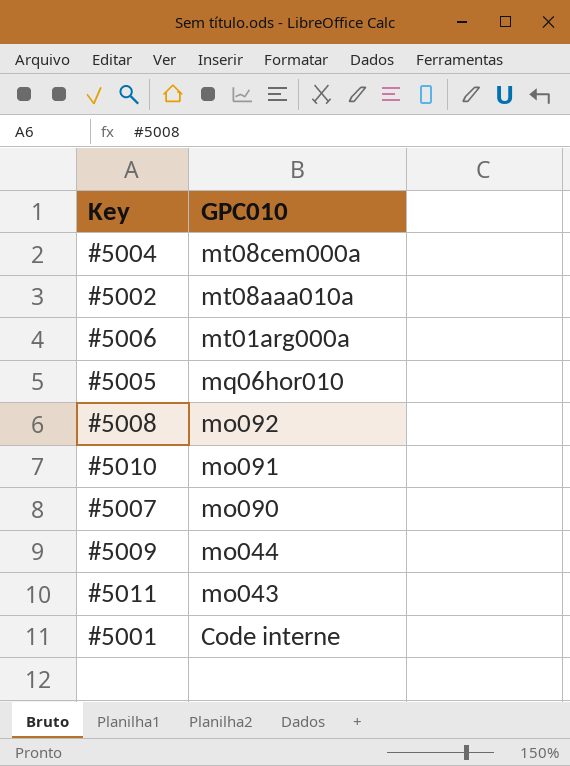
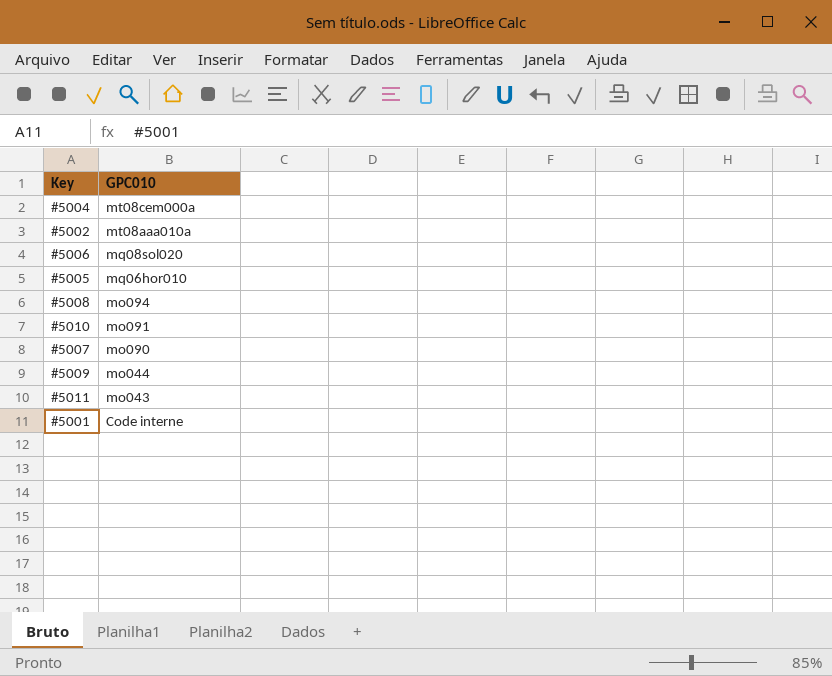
#5006 | GPC010: mt01arg000a -> mq08sol020
#5008 | GPC010: mo092 -> mo094

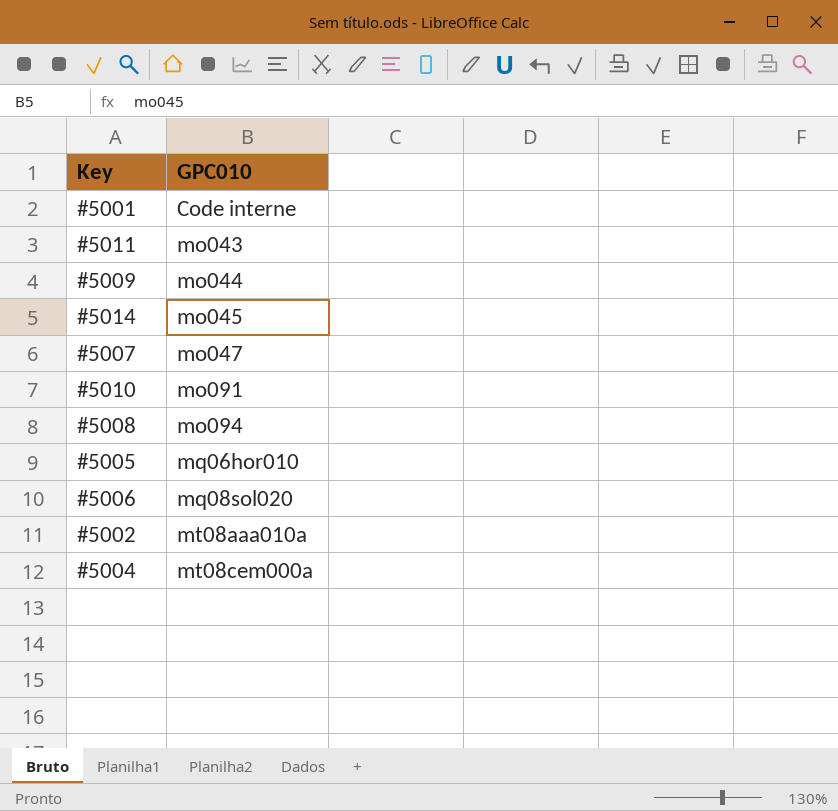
row order: GPC010 descending -> GPC010 ascending
row #5014: none -> mo045
#5007 | GPC010: mo090 -> mo047

